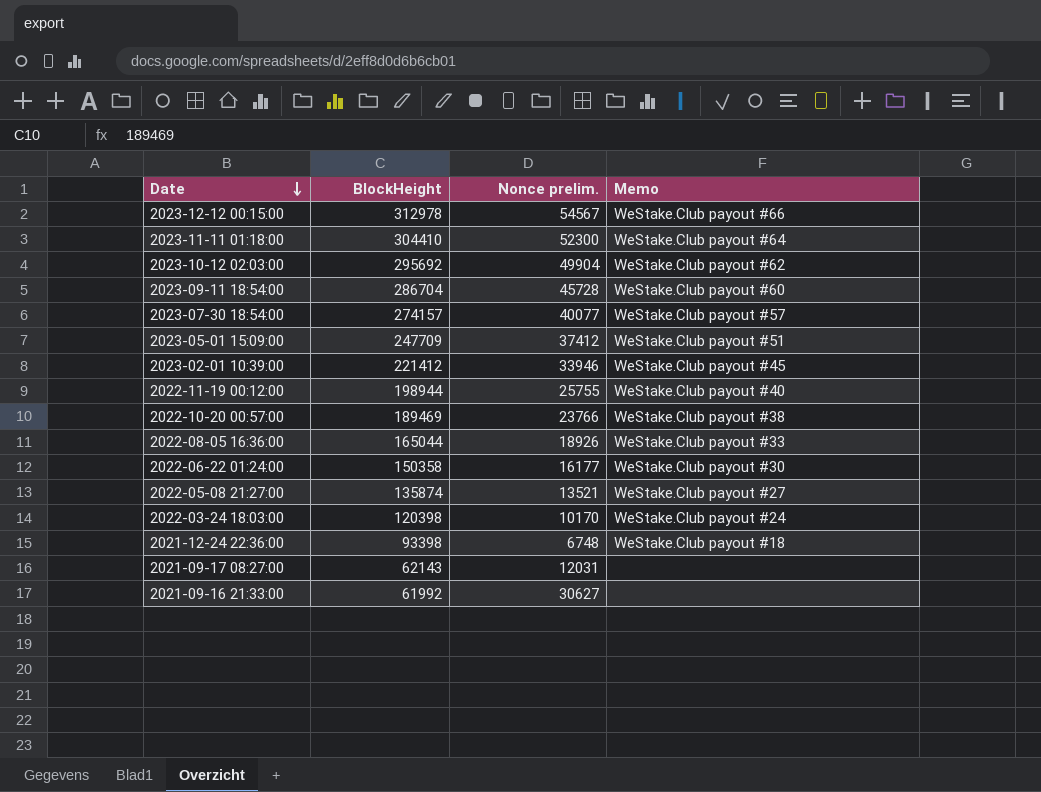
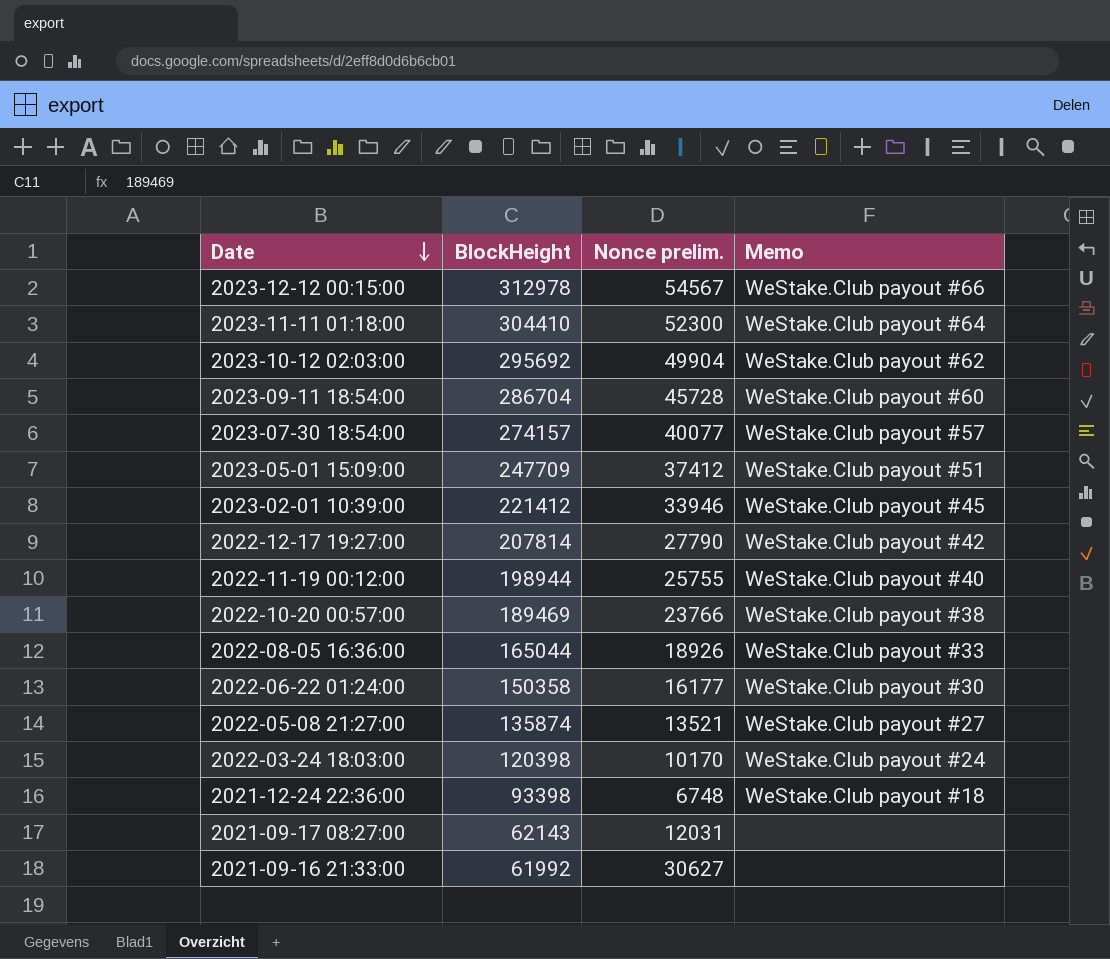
row 2022-12-17 19:27:00: none -> 207814 | 27790 | WeStake.Club payout #42

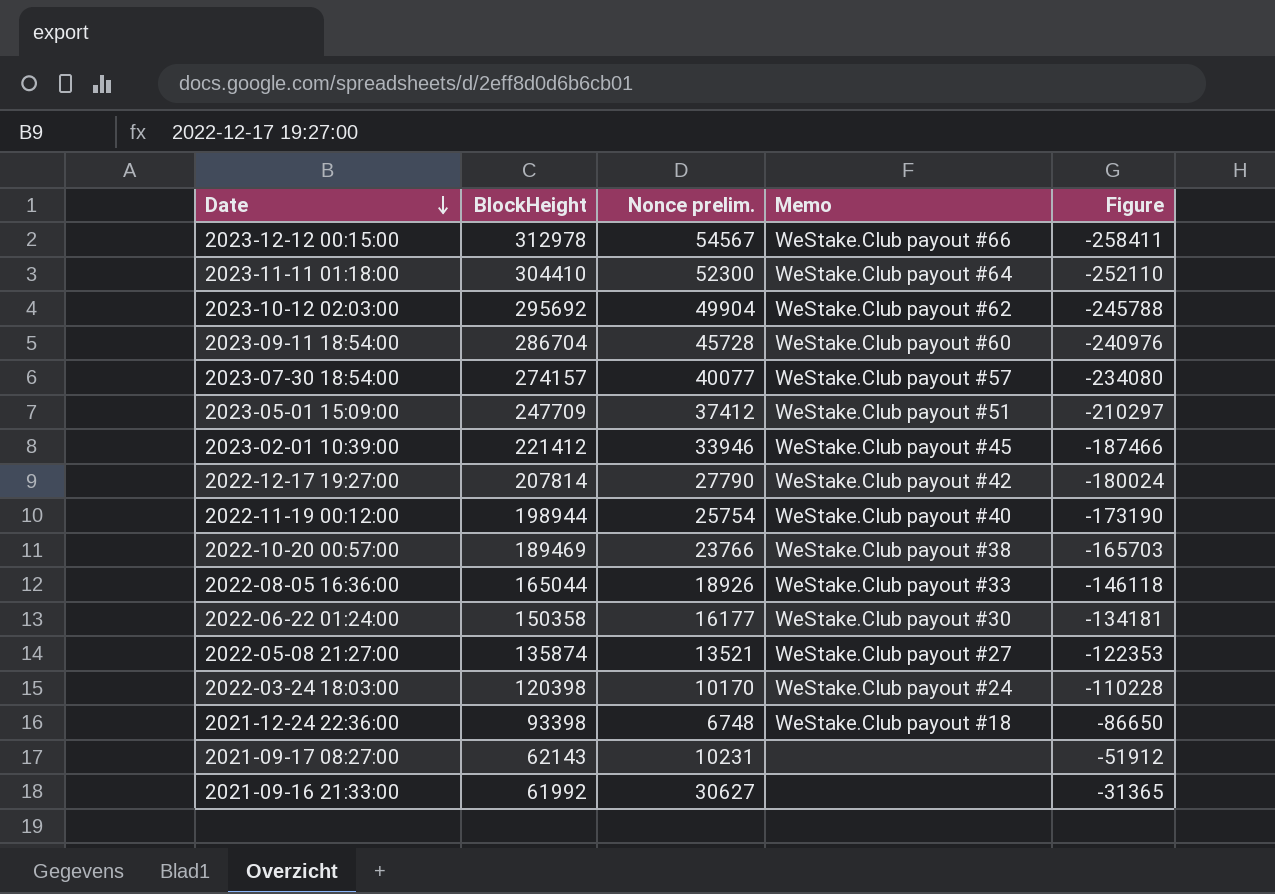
column Figure | formula: none -> [Nonce prelim.] - [BlockHeight]
2022-11-19 00:12:00 | Nonce prelim.: 25755 -> 25754
2021-09-17 08:27:00 | Nonce prelim.: 12031 -> 10231

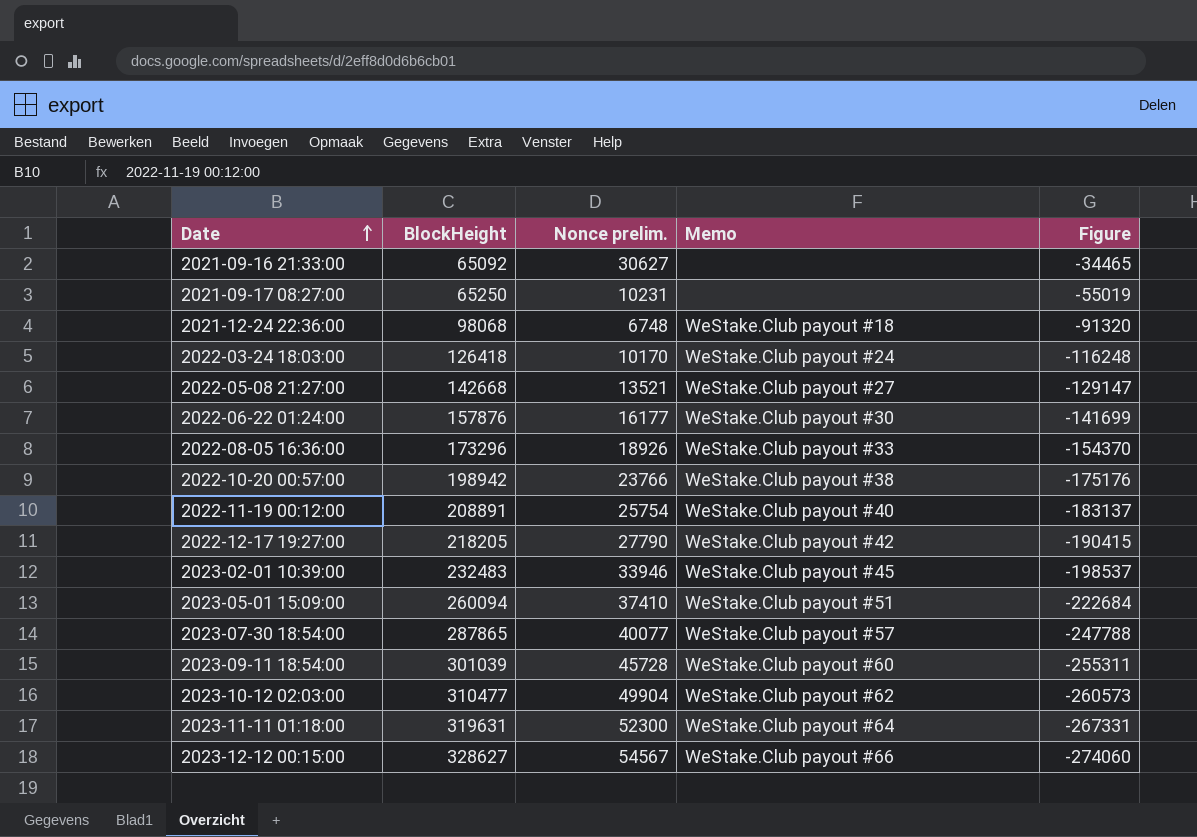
row order: Date descending -> Date ascending
2021-09-16 21:33:00 | BlockHeight: 61992 -> 65092
2021-09-16 21:33:00 | Figure: -31365 -> -34465
2021-09-17 08:27:00 | BlockHeight: 62143 -> 65250
2021-09-17 08:27:00 | Figure: -51912 -> -55019
2021-12-24 22:36:00 | BlockHeight: 93398 -> 98068
2021-12-24 22:36:00 | Figure: -86650 -> -91320
2022-03-24 18:03:00 | BlockHeight: 120398 -> 126418
2022-03-24 18:03:00 | Figure: -110228 -> -116248
2022-05-08 21:27:00 | BlockHeight: 135874 -> 142668
2022-05-08 21:27:00 | Figure: -122353 -> -129147
2022-06-22 01:24:00 | BlockHeight: 150358 -> 157876
2022-06-22 01:24:00 | Figure: -134181 -> -141699
2022-08-05 16:36:00 | BlockHeight: 165044 -> 173296
2022-08-05 16:36:00 | Figure: -146118 -> -154370
2022-10-20 00:57:00 | BlockHeight: 189469 -> 198942
2022-10-20 00:57:00 | Figure: -165703 -> -175176
2022-11-19 00:12:00 | BlockHeight: 198944 -> 208891
2022-11-19 00:12:00 | Figure: -173190 -> -183137
2022-12-17 19:27:00 | BlockHeight: 207814 -> 218205
2022-12-17 19:27:00 | Figure: -180024 -> -190415
2023-02-01 10:39:00 | BlockHeight: 221412 -> 232483
2023-02-01 10:39:00 | Figure: -187466 -> -198537
2023-05-01 15:09:00 | BlockHeight: 247709 -> 260094
2023-05-01 15:09:00 | Nonce prelim.: 37412 -> 37410
2023-05-01 15:09:00 | Figure: -210297 -> -222684
2023-07-30 18:54:00 | BlockHeight: 274157 -> 287865
2023-07-30 18:54:00 | Figure: -234080 -> -247788
2023-09-11 18:54:00 | BlockHeight: 286704 -> 301039
2023-09-11 18:54:00 | Figure: -240976 -> -255311
2023-10-12 02:03:00 | BlockHeight: 295692 -> 310477
2023-10-12 02:03:00 | Figure: -245788 -> -260573
2023-11-11 01:18:00 | BlockHeight: 304410 -> 319631
2023-11-11 01:18:00 | Figure: -252110 -> -267331
2023-12-12 00:15:00 | BlockHeight: 312978 -> 328627
2023-12-12 00:15:00 | Figure: -258411 -> -274060

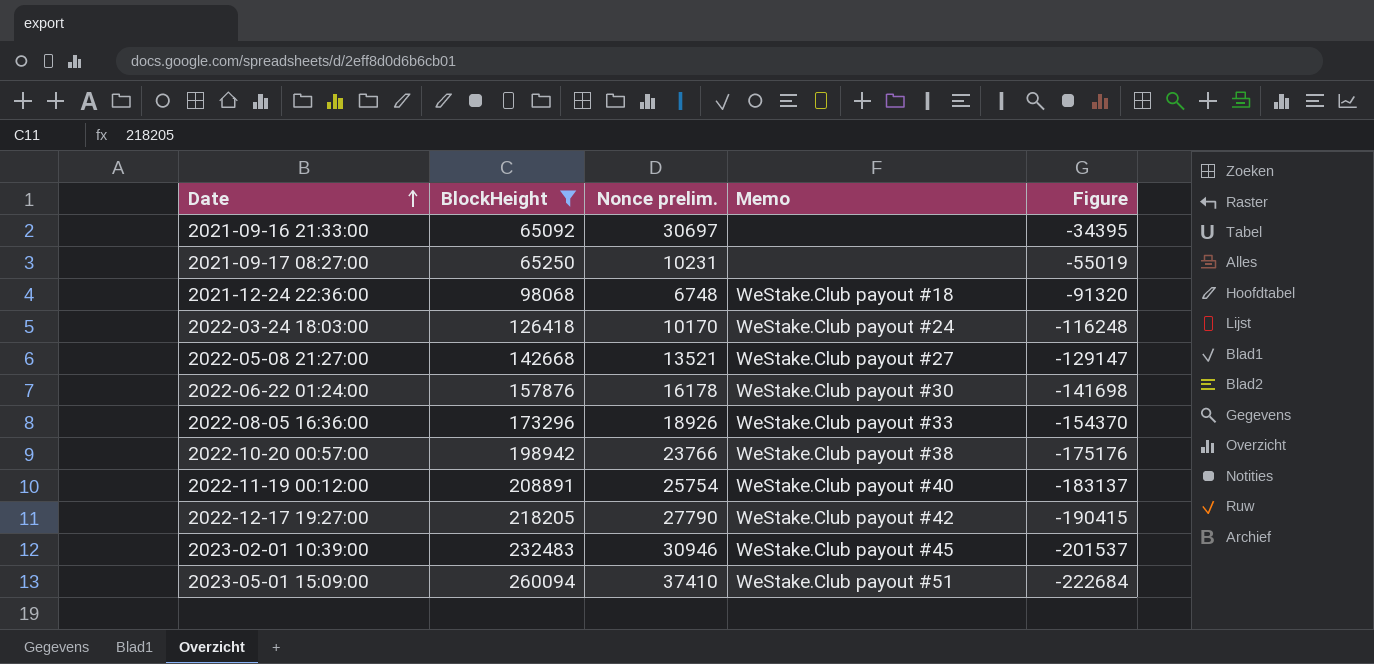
filter: none -> BlockHeight <= 260094
2021-09-16 21:33:00 | Nonce prelim.: 30627 -> 30697
2021-09-16 21:33:00 | Figure: -34465 -> -34395
2022-06-22 01:24:00 | Nonce prelim.: 16177 -> 16178
2022-06-22 01:24:00 | Figure: -141699 -> -141698
2023-02-01 10:39:00 | Nonce prelim.: 33946 -> 30946
2023-02-01 10:39:00 | Figure: -198537 -> -201537

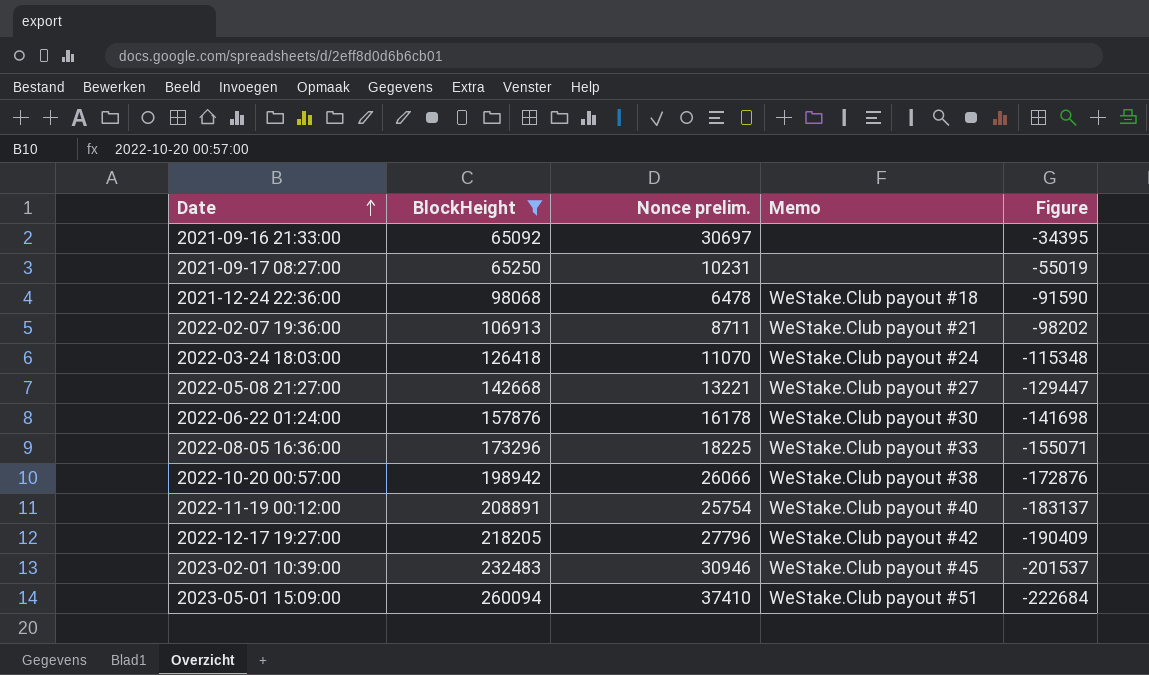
2021-12-24 22:36:00 | Nonce prelim.: 6748 -> 6478
2021-12-24 22:36:00 | Figure: -91320 -> -91590
row 2022-02-07 19:36:00: none -> 106913 | 8711 | WeStake.Club payout #21 | -98202
2022-03-24 18:03:00 | Nonce prelim.: 10170 -> 11070
2022-03-24 18:03:00 | Figure: -116248 -> -115348
2022-05-08 21:27:00 | Nonce prelim.: 13521 -> 13221
2022-05-08 21:27:00 | Figure: -129147 -> -129447
2022-08-05 16:36:00 | Nonce prelim.: 18926 -> 18225
2022-08-05 16:36:00 | Figure: -154370 -> -155071
2022-10-20 00:57:00 | Nonce prelim.: 23766 -> 26066
2022-10-20 00:57:00 | Figure: -175176 -> -172876
2022-12-17 19:27:00 | Nonce prelim.: 27790 -> 27796
2022-12-17 19:27:00 | Figure: -190415 -> -190409

